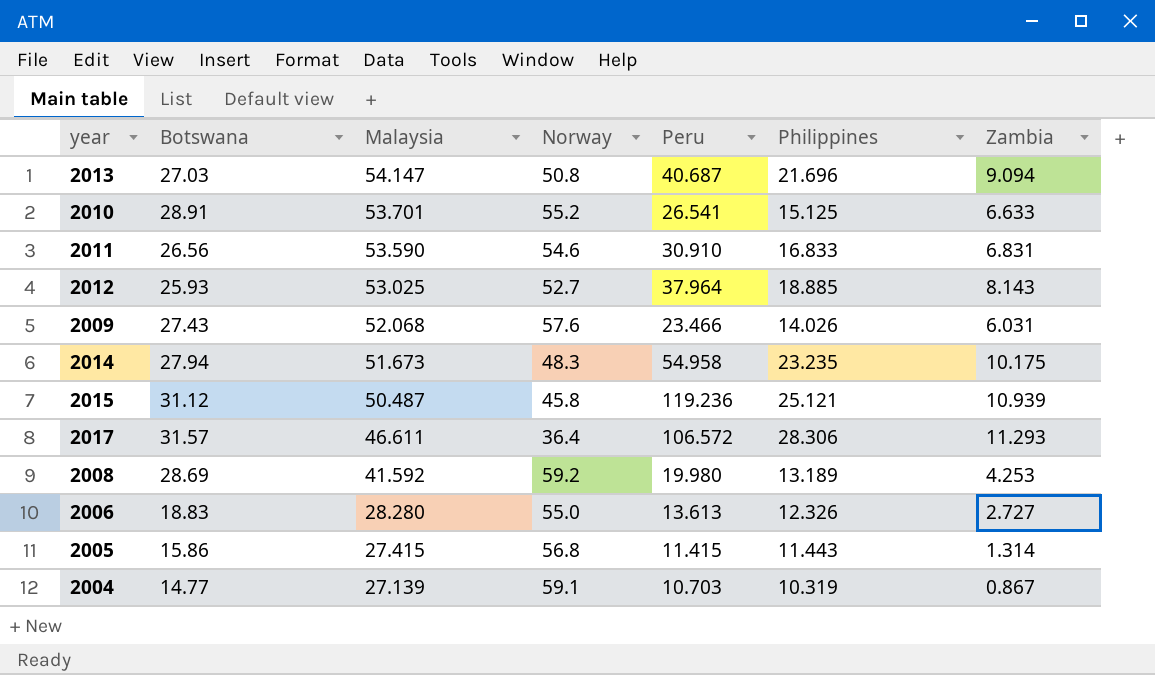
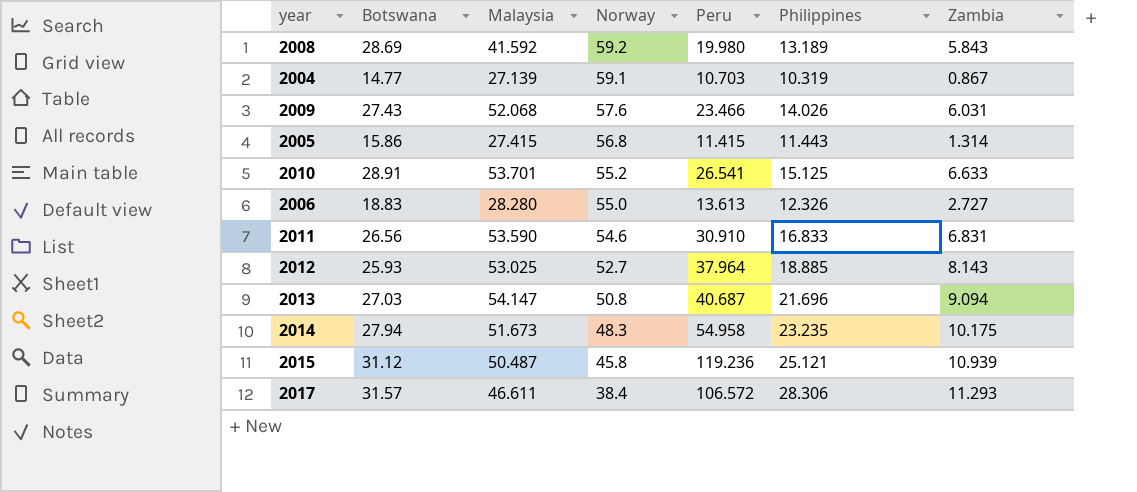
row order: Malaysia descending -> Norway descending
2008 | Zambia: 4.253 -> 5.843
2017 | Norway: 36.4 -> 38.4

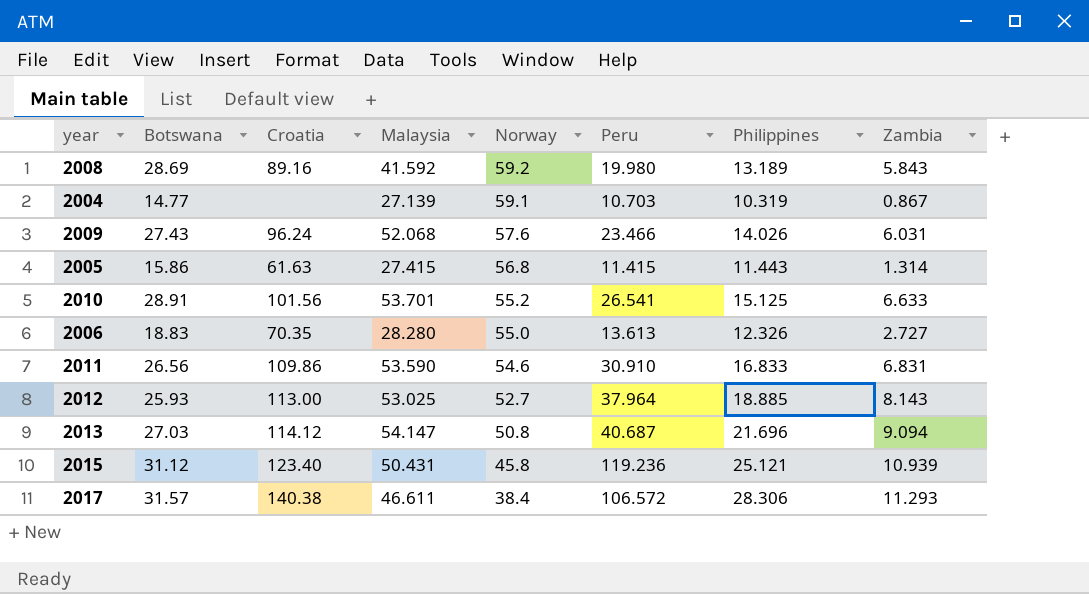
column Croatia | position: none -> 3
row 2014: 27.94 | 51.673 | 48.3 | 54.958 | 23.235 | 10.175 -> none
2015 | Malaysia: 50.487 -> 50.431

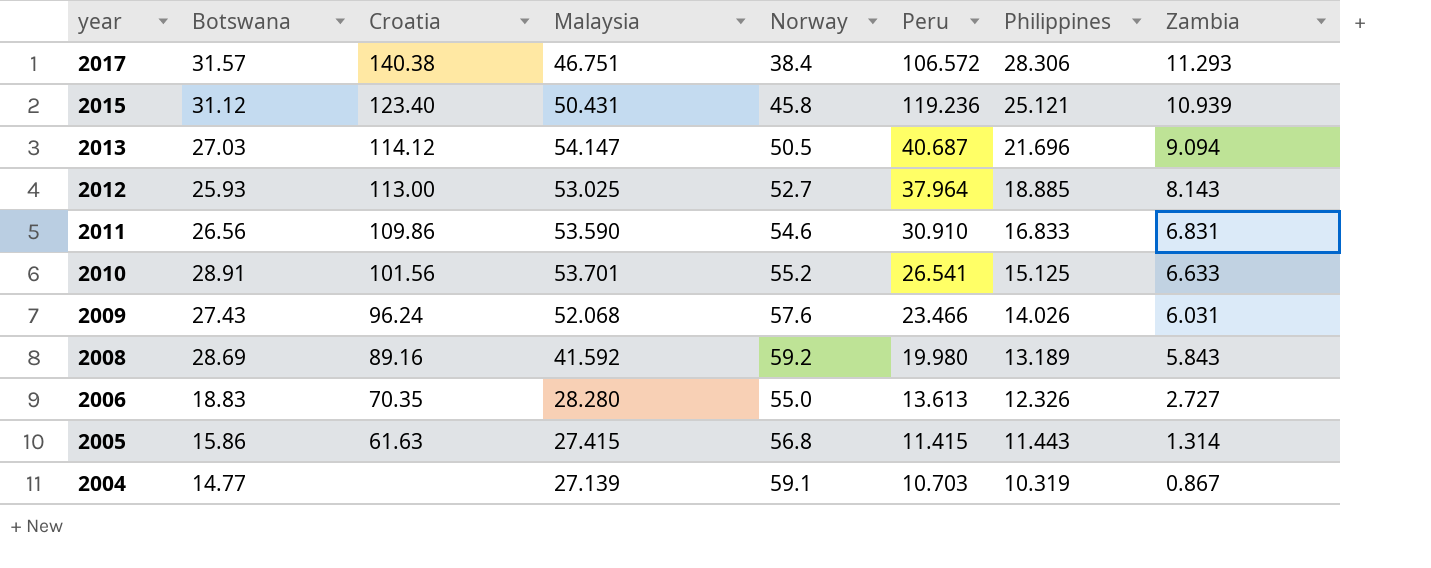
row order: Norway descending -> year descending
2017 | Malaysia: 46.611 -> 46.751
2013 | Norway: 50.8 -> 50.5

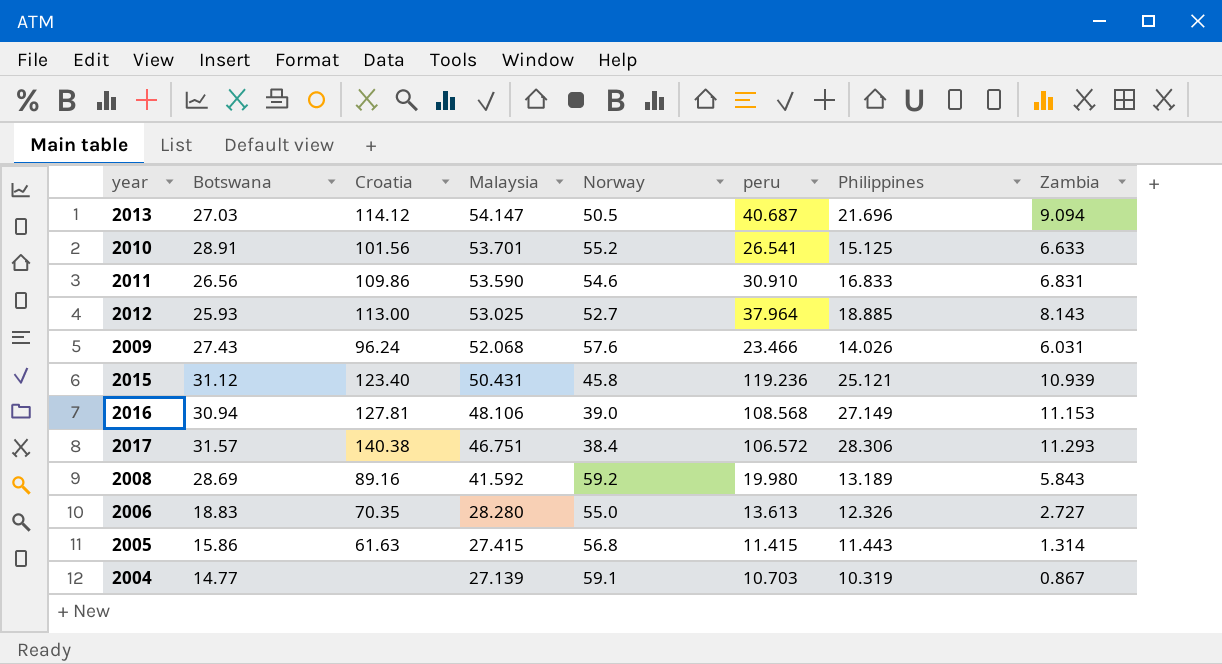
row order: year descending -> Malaysia descending
column name: Peru -> peru
row 2016: none -> 30.94 | 127.81 | 48.106 | 39.0 | 108.568 | 27.149 | 11.153

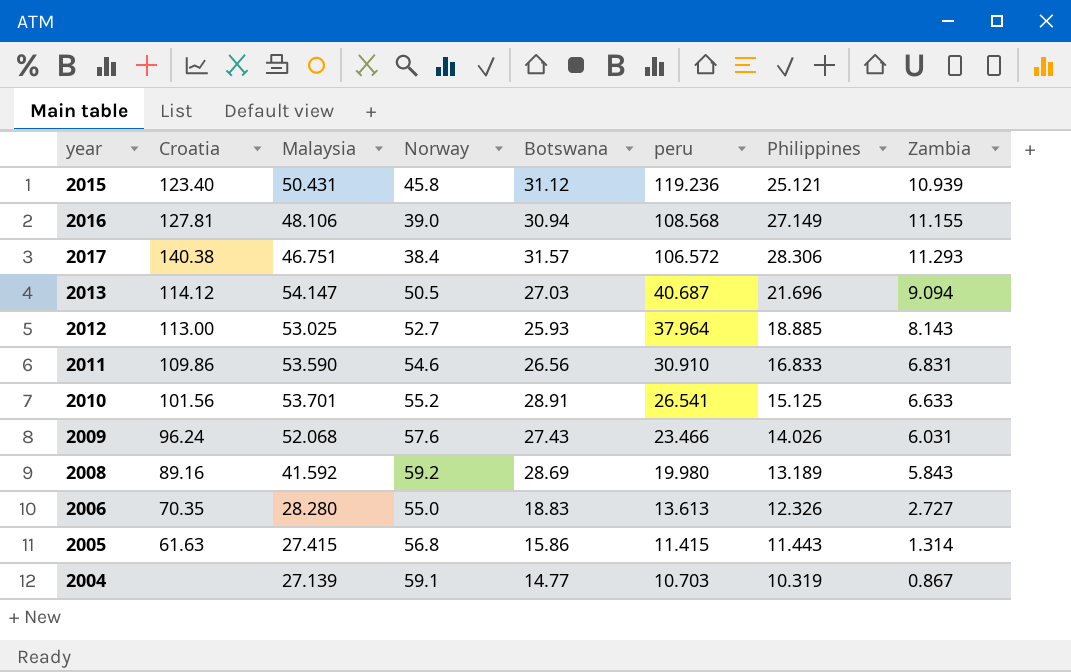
row order: Malaysia descending -> peru descending
column Botswana | position: 2 -> 5
2016 | Zambia: 11.153 -> 11.155

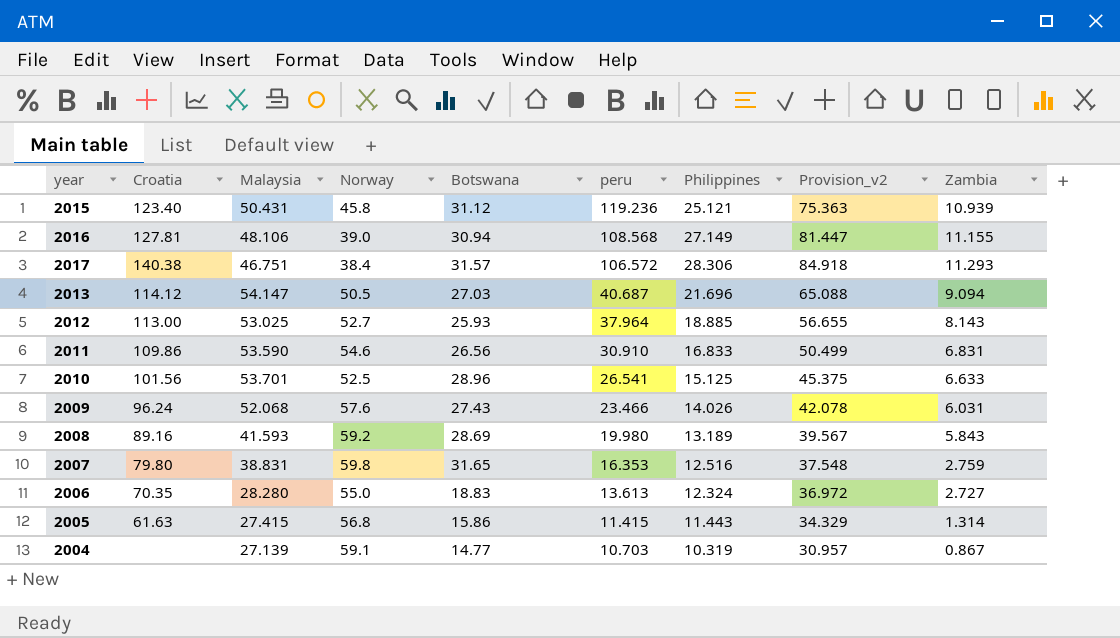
column Provision_v2 | formula: none -> [Philippines] * 3
2010 | Norway: 55.2 -> 52.5
2010 | Botswana: 28.91 -> 28.96
2008 | Malaysia: 41.592 -> 41.593
row 2007: none -> 79.80 | 38.831 | 59.8 | 31.65 | 16.353 | 12.516 | 37.548 | 2.759
2006 | Philippines: 12.326 -> 12.324

